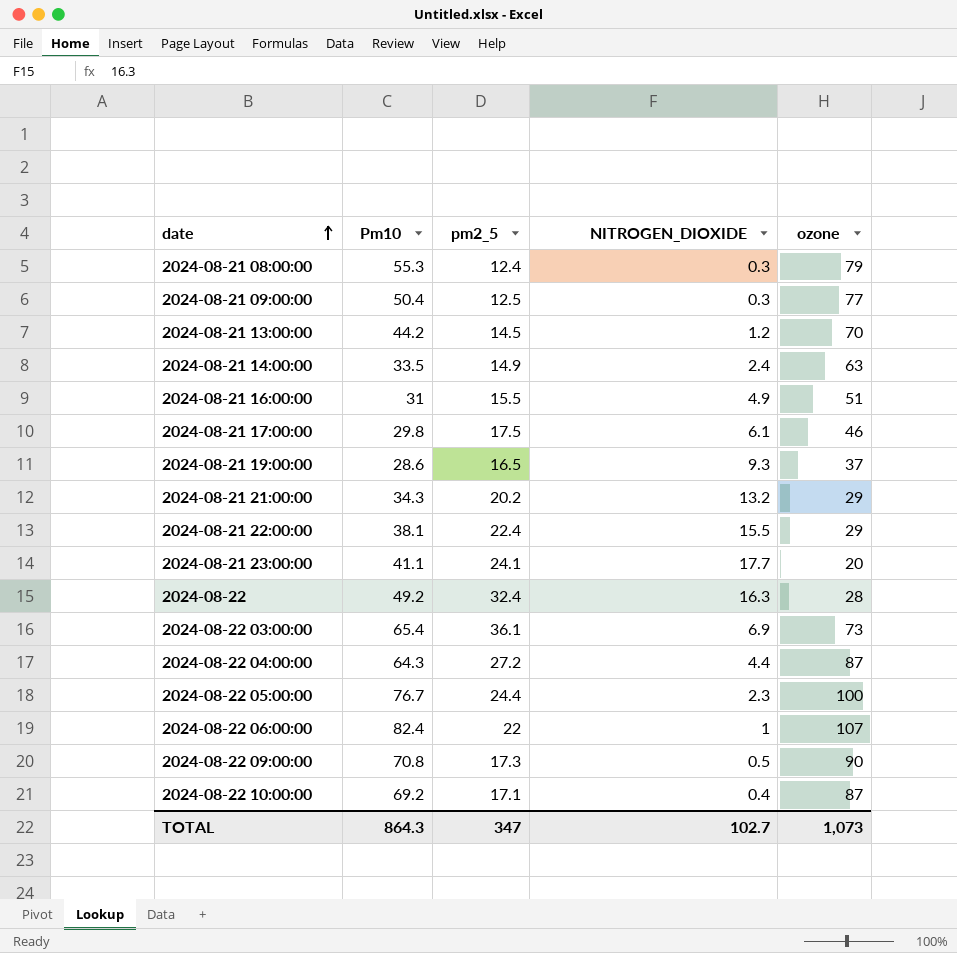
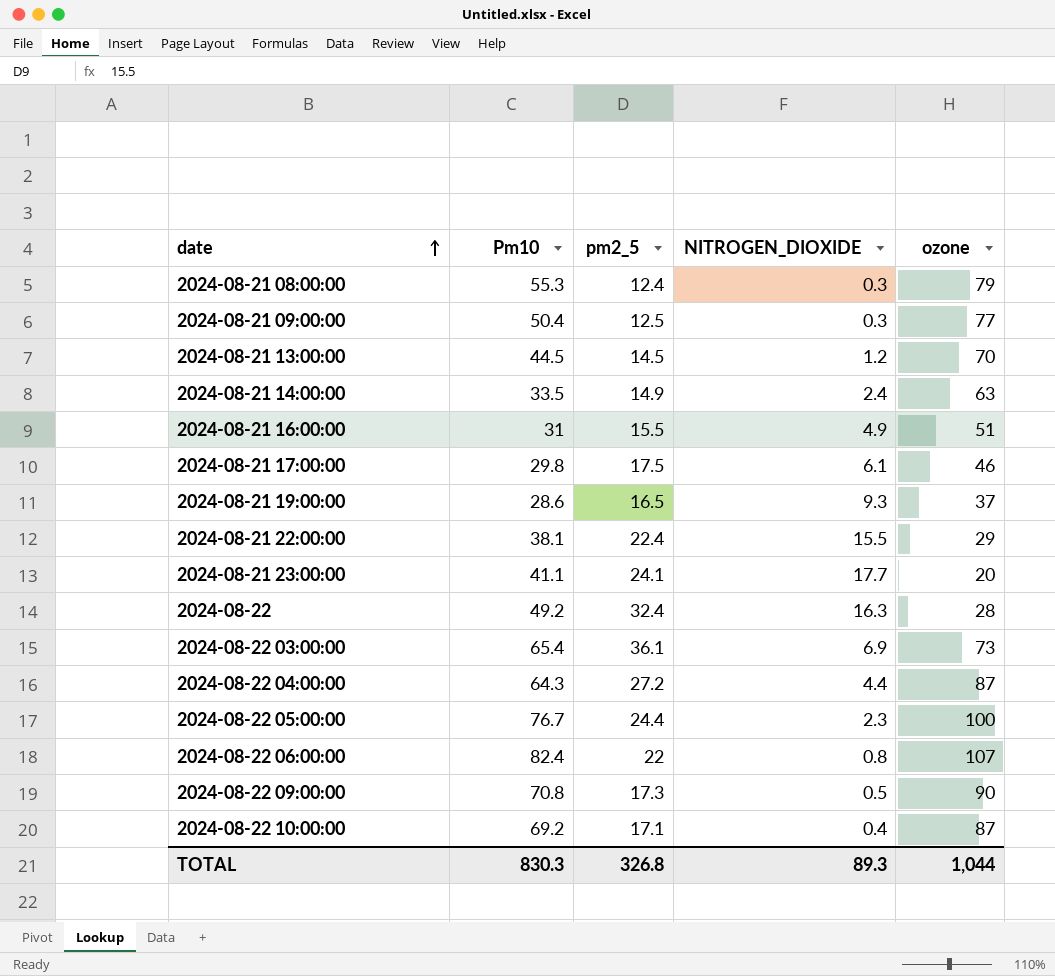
row 2024-08-21 21:00:00: 34.3 | 20.2 | 13.2 | 29 -> none
2024-08-21 13:00:00 | Pm10: 44.2 -> 44.5
2024-08-22 06:00:00 | NITROGEN_DIOXIDE: 1 -> 0.8
TOTAL | Pm10: 864.3 -> 830.3
TOTAL | pm2_5: 347 -> 326.8
TOTAL | NITROGEN_DIOXIDE: 102.7 -> 89.3
TOTAL | ozone: 1,073 -> 1,044

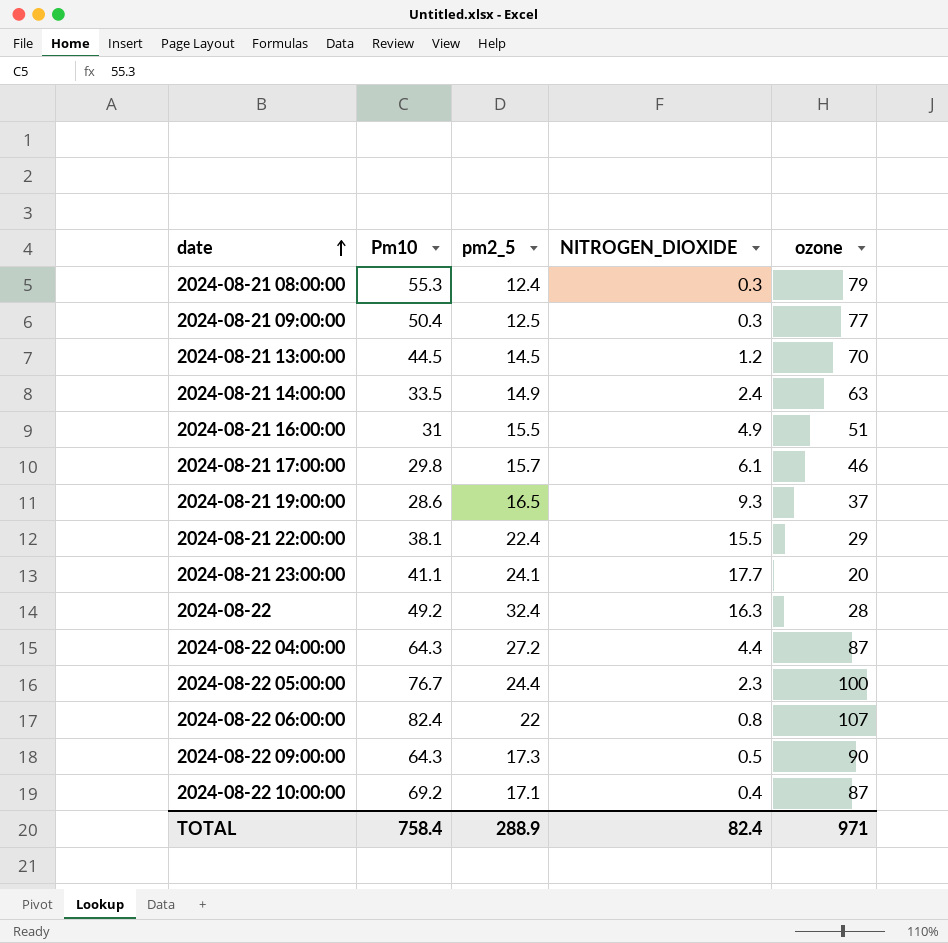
row 2024-08-22 03:00:00: 65.4 | 36.1 | 6.9 | 73 -> none
2024-08-21 17:00:00 | pm2_5: 17.5 -> 15.7
2024-08-22 09:00:00 | Pm10: 70.8 -> 64.3
TOTAL | Pm10: 830.3 -> 758.4
TOTAL | pm2_5: 326.8 -> 288.9
TOTAL | NITROGEN_DIOXIDE: 89.3 -> 82.4
TOTAL | ozone: 1,044 -> 971

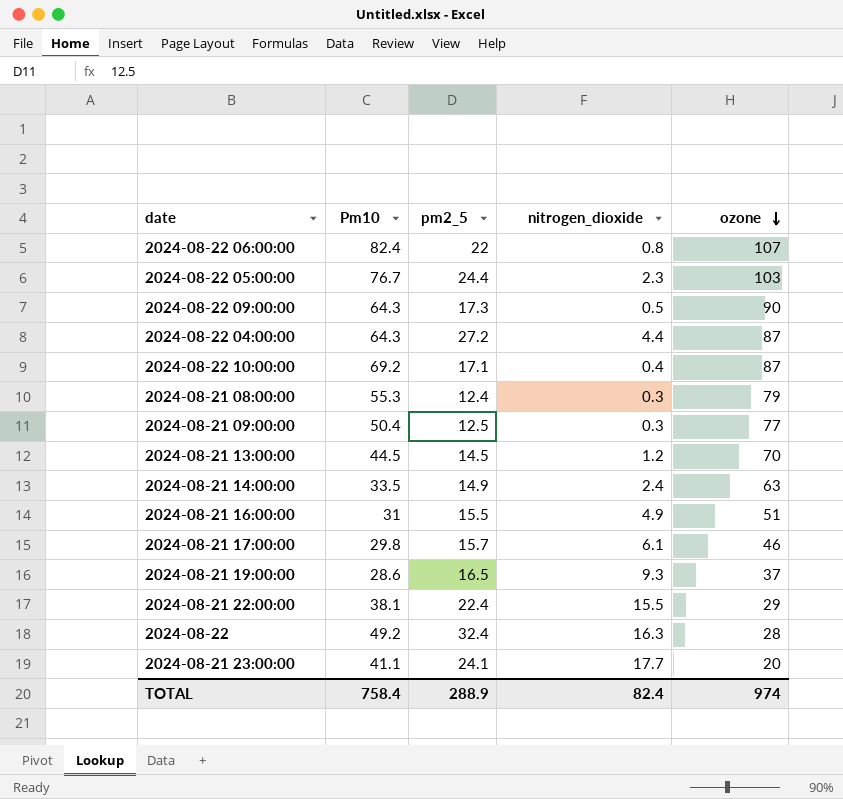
row order: date ascending -> ozone descending
column name: NITROGEN_DIOXIDE -> nitrogen_dioxide
2024-08-22 05:00:00 | ozone: 100 -> 103
TOTAL | ozone: 971 -> 974

